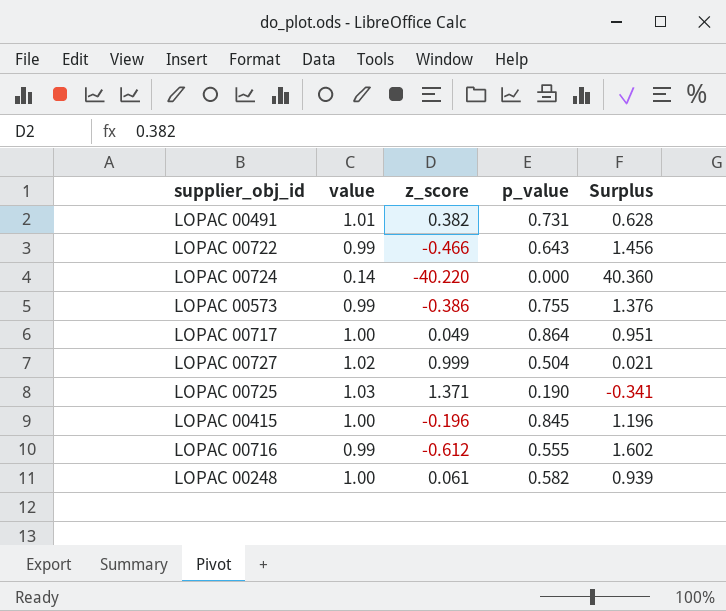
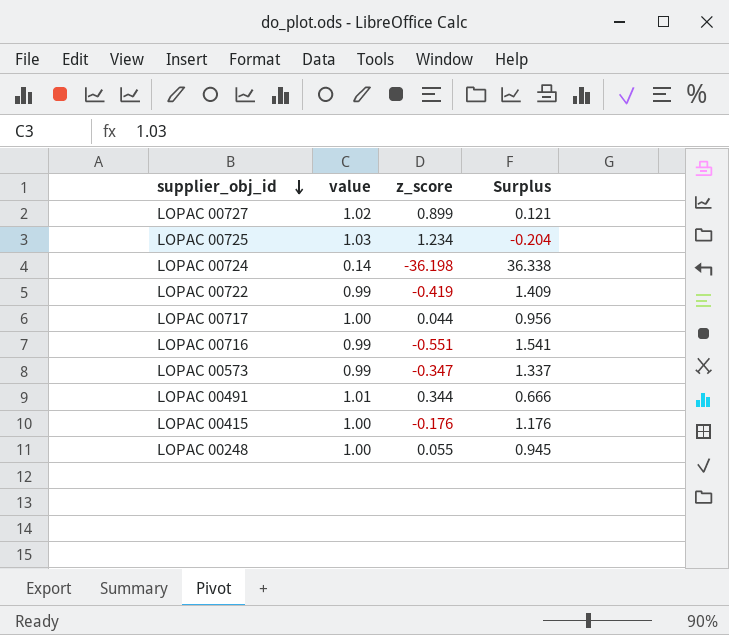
row order: none -> supplier_obj_id descending
column p_value | position: 4 -> none
LOPAC 00727 | z_score: 0.999 -> 0.899
LOPAC 00727 | Surplus: 0.021 -> 0.121
LOPAC 00725 | z_score: 1.371 -> 1.234
LOPAC 00725 | Surplus: -0.341 -> -0.204
LOPAC 00724 | z_score: -40.220 -> -36.198
LOPAC 00724 | Surplus: 40.360 -> 36.338
LOPAC 00722 | z_score: -0.466 -> -0.419
LOPAC 00722 | Surplus: 1.456 -> 1.409
LOPAC 00717 | z_score: 0.049 -> 0.044
LOPAC 00717 | Surplus: 0.951 -> 0.956
LOPAC 00716 | z_score: -0.612 -> -0.551
LOPAC 00716 | Surplus: 1.602 -> 1.541
LOPAC 00573 | z_score: -0.386 -> -0.347
LOPAC 00573 | Surplus: 1.376 -> 1.337
LOPAC 00491 | z_score: 0.382 -> 0.344
LOPAC 00491 | Surplus: 0.628 -> 0.666
LOPAC 00415 | z_score: -0.196 -> -0.176
LOPAC 00415 | Surplus: 1.196 -> 1.176
LOPAC 00248 | z_score: 0.061 -> 0.055
LOPAC 00248 | Surplus: 0.939 -> 0.945

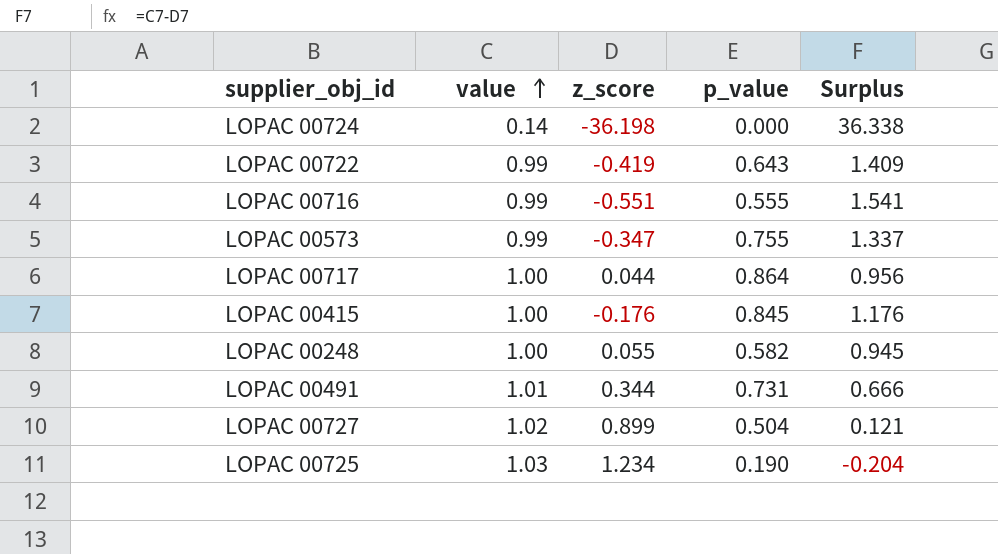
row order: supplier_obj_id descending -> value ascending
column p_value | position: none -> 4

